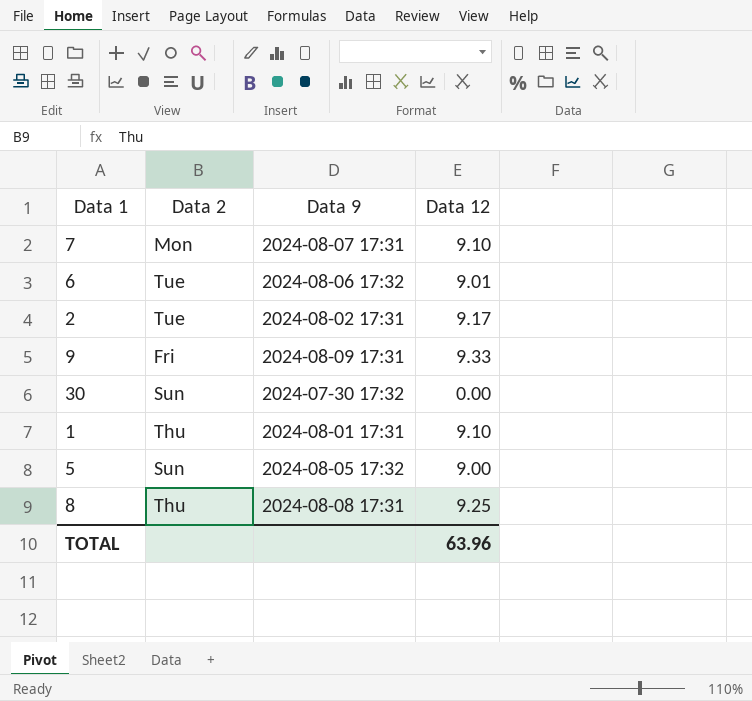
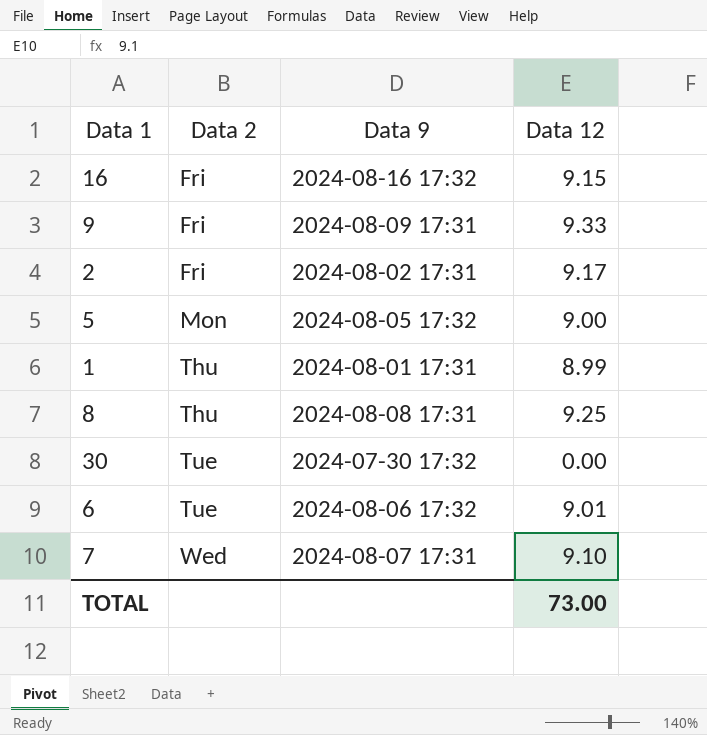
row order: none -> Data 2 ascending
row 16: none -> Fri | 2024-08-16 17:32 | 9.15
2 | Data 2: Tue -> Fri
5 | Data 2: Sun -> Mon
1 | Data 12: 9.10 -> 8.99
30 | Data 2: Sun -> Tue
7 | Data 2: Mon -> Wed
TOTAL | Data 12: 63.96 -> 73.00

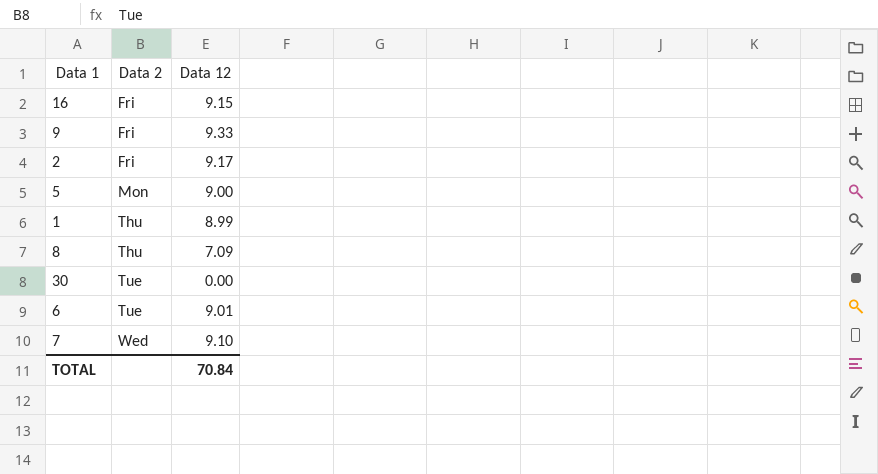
column Data 9 | position: 3 -> none
8 | Data 12: 9.25 -> 7.09
TOTAL | Data 12: 73.00 -> 70.84

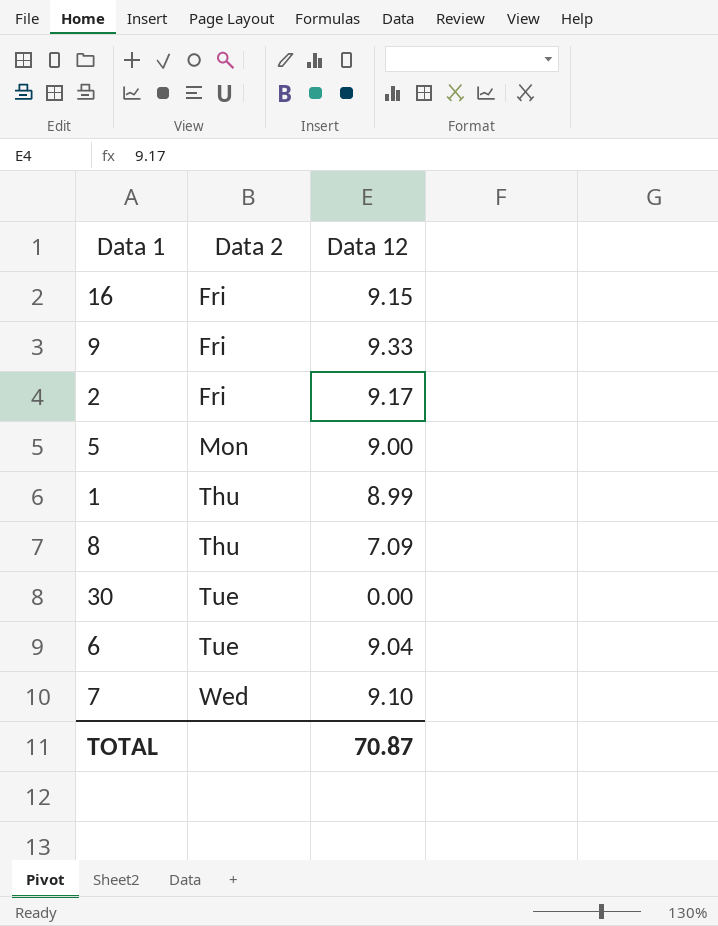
6 | Data 12: 9.01 -> 9.04
TOTAL | Data 12: 70.84 -> 70.87

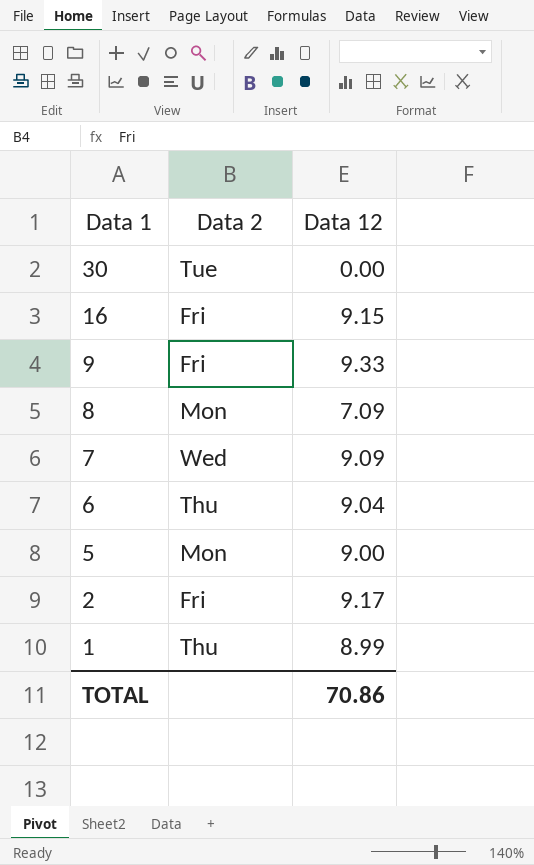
row order: Data 2 ascending -> Data 1 descending
8 | Data 2: Thu -> Mon
7 | Data 12: 9.10 -> 9.09
6 | Data 2: Tue -> Thu
TOTAL | Data 12: 70.87 -> 70.86

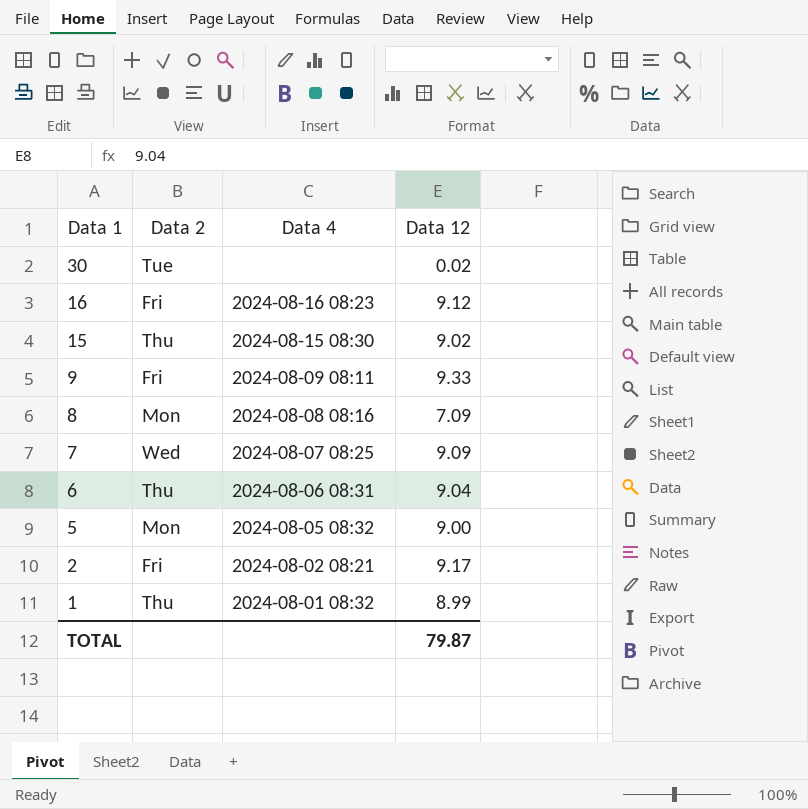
column Data 4 | position: none -> 3
30 | Data 12: 0.00 -> 0.02
16 | Data 12: 9.15 -> 9.12
row 15: none -> Thu | 2024-08-15 08:30 | 9.02
TOTAL | Data 12: 70.86 -> 79.87

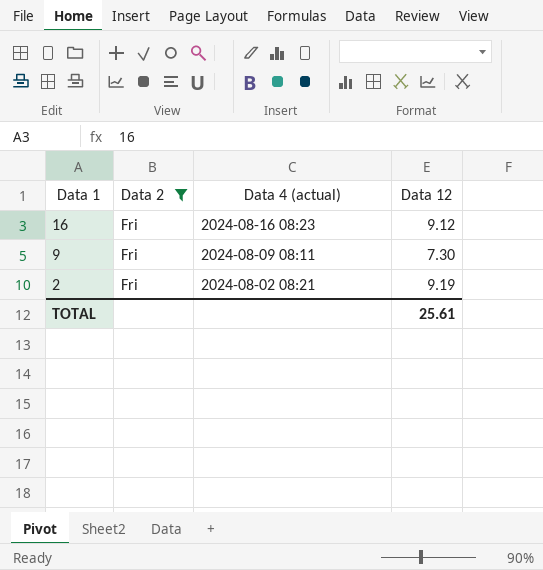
filter: none -> Data 2 = Fri
column name: Data 4 -> Data 4 (actual)
9 | Data 12: 9.33 -> 7.30
2 | Data 12: 9.17 -> 9.19
TOTAL | Data 12: 79.87 -> 25.61

